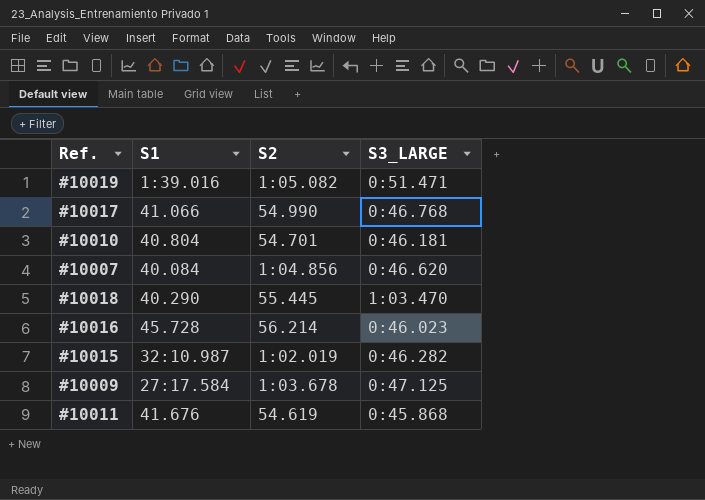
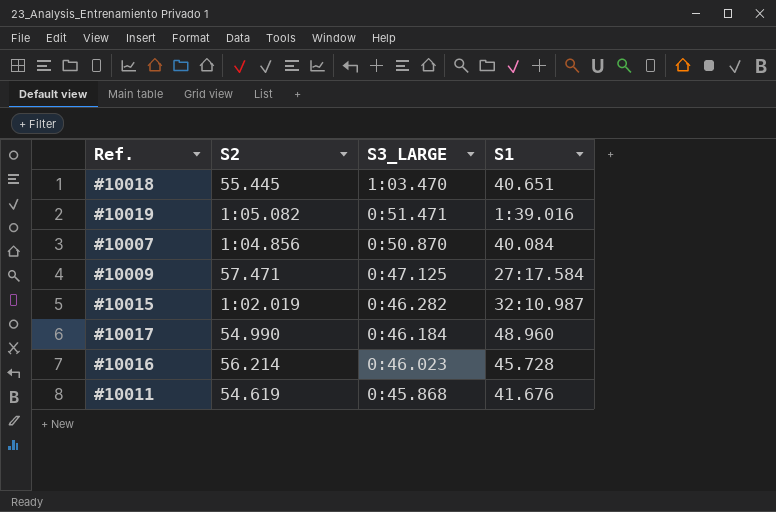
row order: none -> S3_LARGE descending
column S1 | position: 2 -> 4
row #10010: 40.804 | 54.701 | 0:46.181 -> none
#10018 | S1: 40.290 -> 40.651
#10007 | S3_LARGE: 0:46.620 -> 0:50.870
#10009 | S2: 1:03.678 -> 57.471
#10017 | S3_LARGE: 0:46.768 -> 0:46.184
#10017 | S1: 41.066 -> 48.960

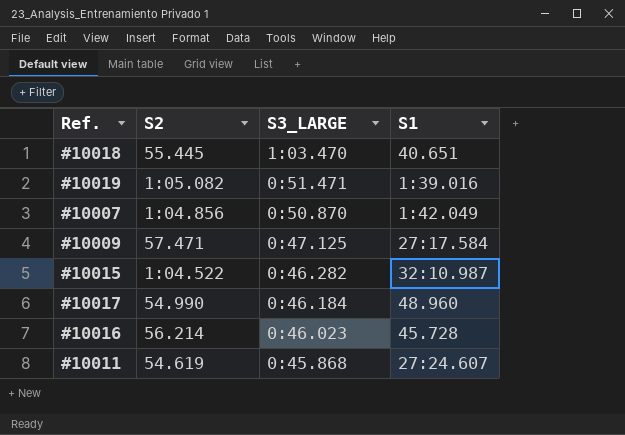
#10007 | S1: 40.084 -> 1:42.049
#10015 | S2: 1:02.019 -> 1:04.522
#10011 | S1: 41.676 -> 27:24.607

